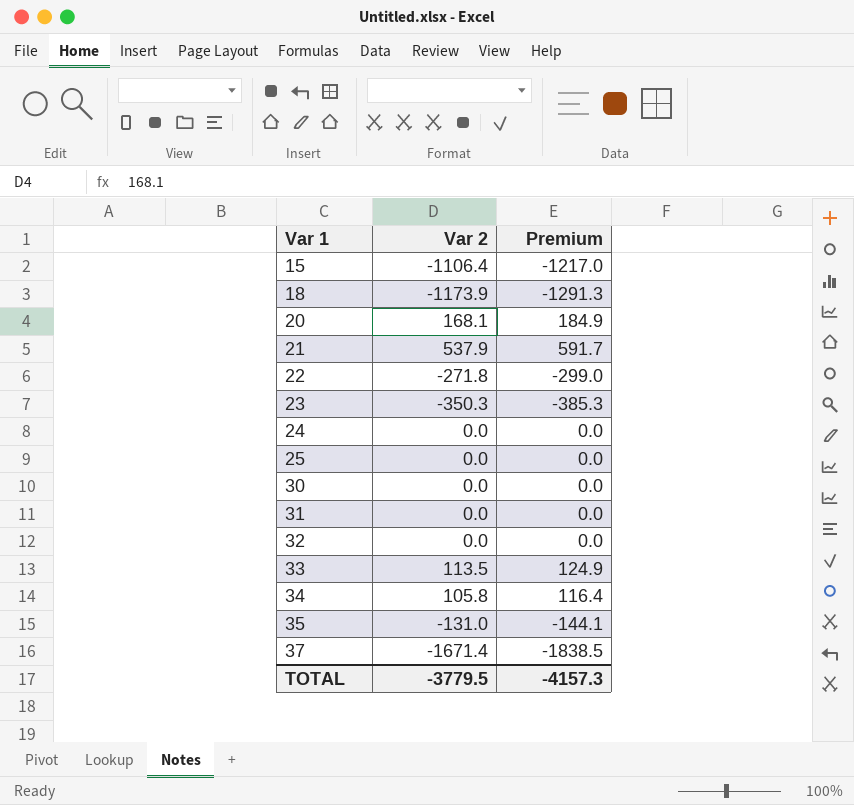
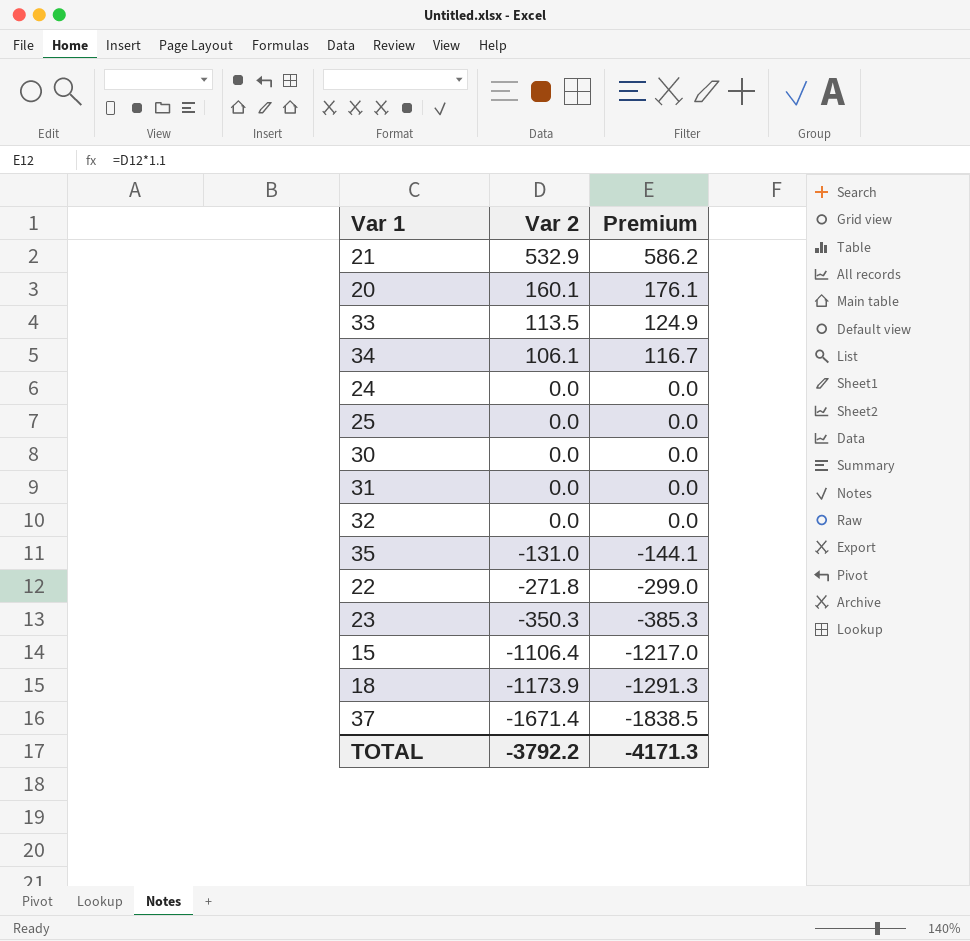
row order: Var 1 ascending -> Var 2 descending
21 | Var 2: 537.9 -> 532.9
21 | Premium: 591.7 -> 586.2
20 | Var 2: 168.1 -> 160.1
20 | Premium: 184.9 -> 176.1
34 | Var 2: 105.8 -> 106.1
34 | Premium: 116.4 -> 116.7
TOTAL | Var 2: -3779.5 -> -3792.2
TOTAL | Premium: -4157.3 -> -4171.3

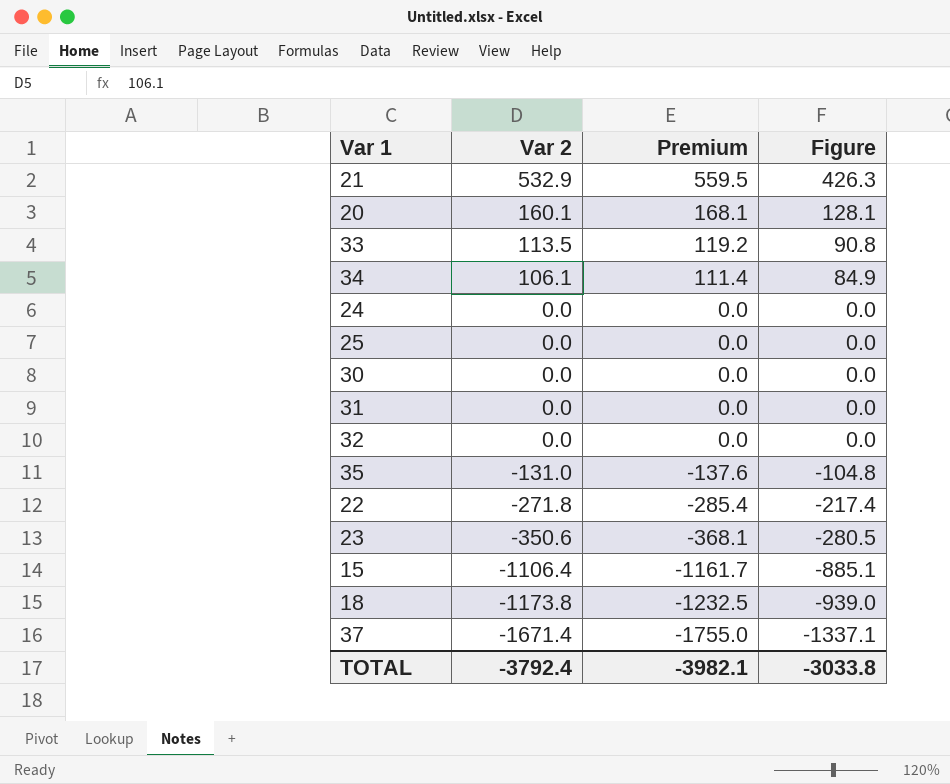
column Premium | formula: [Var 2] * 1.1 -> [Var 2] * 1.05
column Figure | formula: none -> [Var 2] * 0.8
23 | Var 2: -350.3 -> -350.6
18 | Var 2: -1173.9 -> -1173.8
TOTAL | Var 2: -3792.2 -> -3792.4
TOTAL | Premium: -4171.3 -> -3982.1

